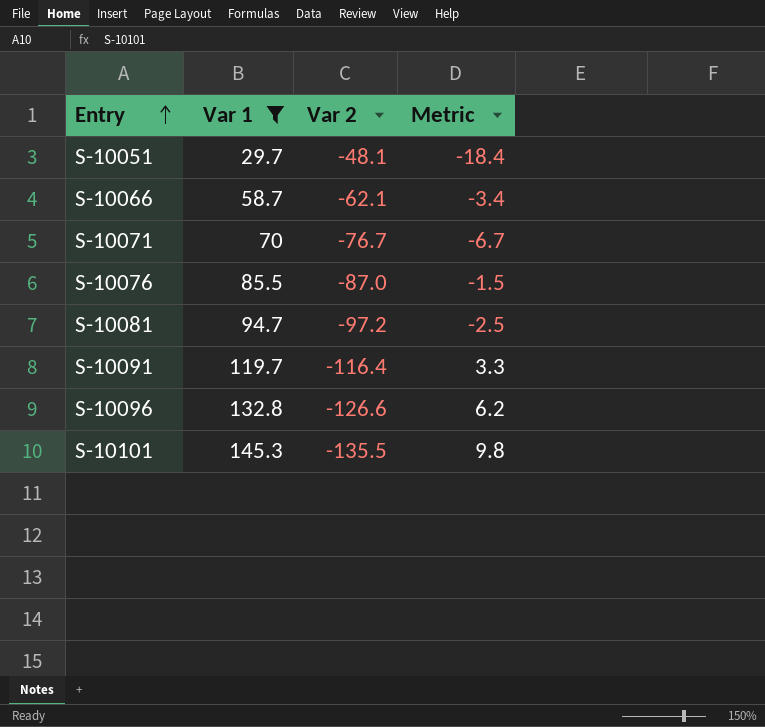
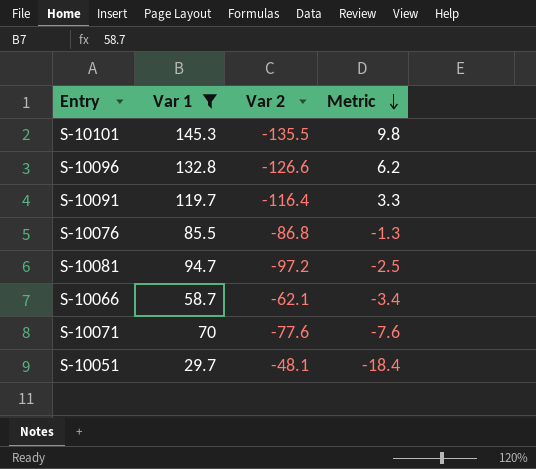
row order: Entry ascending -> Metric descending
S-10076 | Var 2: -87.0 -> -86.8
S-10076 | Metric: -1.5 -> -1.3
S-10071 | Var 2: -76.7 -> -77.6
S-10071 | Metric: -6.7 -> -7.6

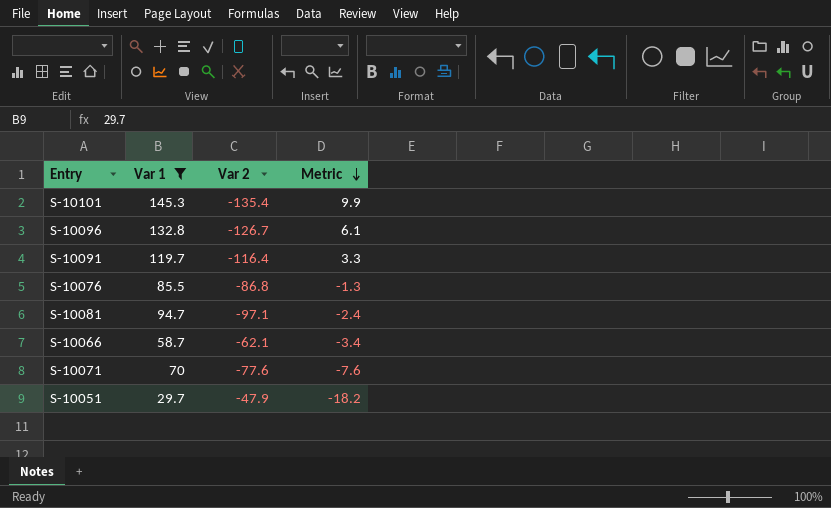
S-10101 | Var 2: -135.5 -> -135.4
S-10101 | Metric: 9.8 -> 9.9
S-10096 | Var 2: -126.6 -> -126.7
S-10096 | Metric: 6.2 -> 6.1
S-10081 | Var 2: -97.2 -> -97.1
S-10081 | Metric: -2.5 -> -2.4
S-10051 | Var 2: -48.1 -> -47.9
S-10051 | Metric: -18.4 -> -18.2

